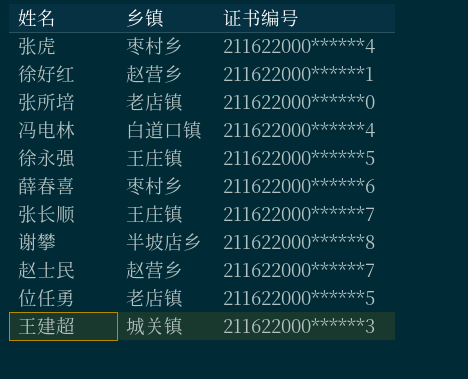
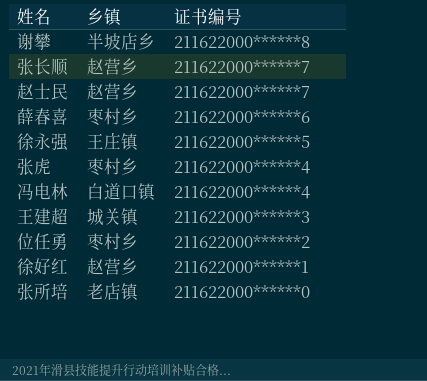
row order: none -> 证书编号 descending
张长顺 | 乡镇: 王庄镇 -> 赵营乡
位任勇 | 乡镇: 老店镇 -> 枣村乡
位任勇 | 证书编号: 211622000******5 -> 211622000******2

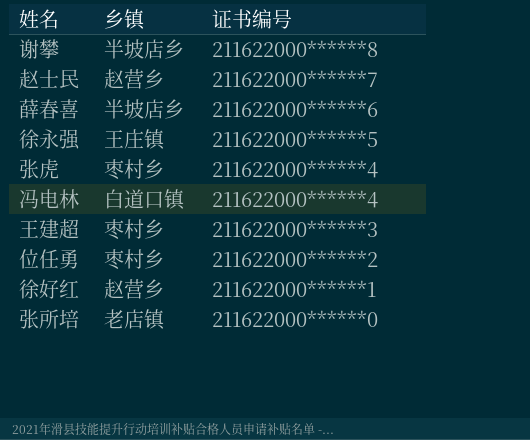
row 张长顺: 赵营乡 | 211622000******7 -> none
薛春喜 | 乡镇: 枣村乡 -> 半坡店乡
王建超 | 乡镇: 城关镇 -> 枣村乡

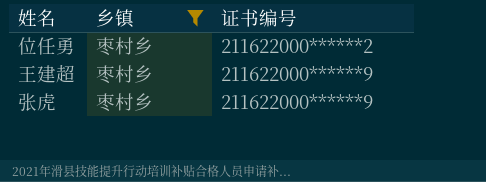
filter: none -> 乡镇 = 枣村乡
row order: 证书编号 descending -> 证书编号 ascending
王建超 | 证书编号: 211622000******3 -> 211622000******9
张虎 | 证书编号: 211622000******4 -> 211622000******9

